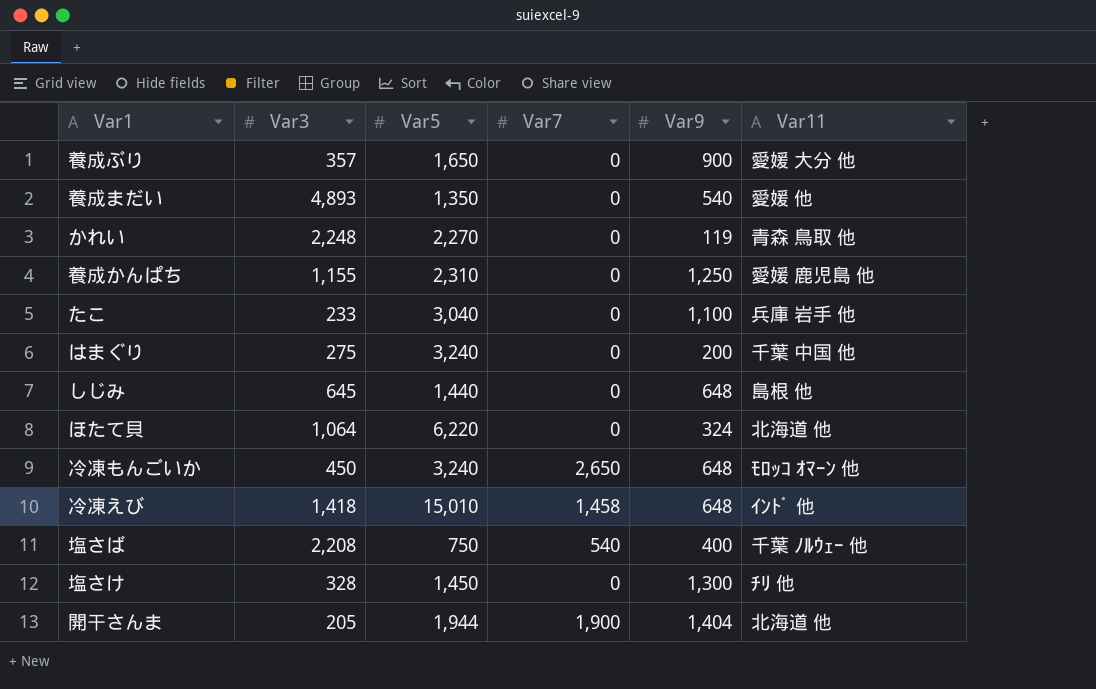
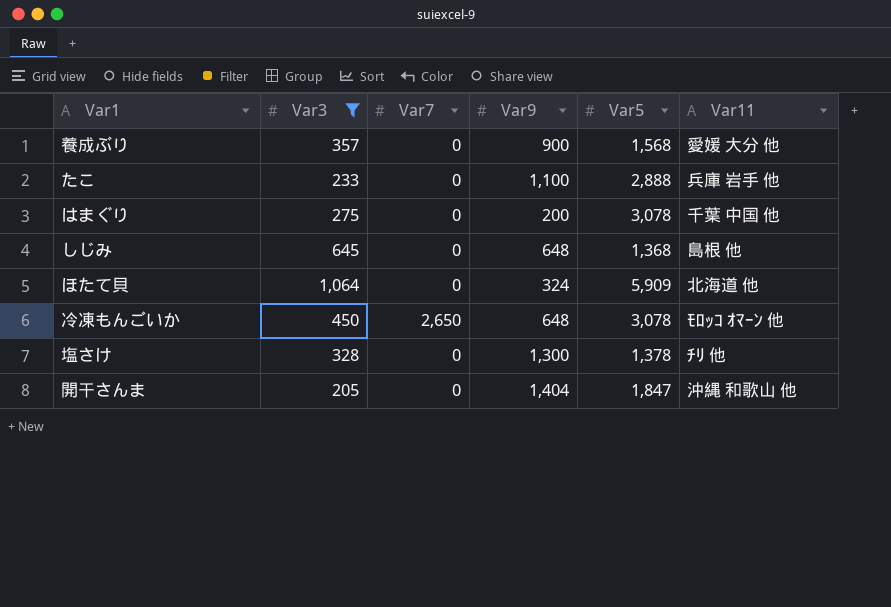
filter: none -> Var3 <= 1,064
column Var5 | position: 3 -> 5
養成ぶり | Var5: 1,650 -> 1,568
たこ | Var5: 3,040 -> 2,888
はまぐり | Var5: 3,240 -> 3,078
しじみ | Var5: 1,440 -> 1,368
ほたて貝 | Var5: 6,220 -> 5,909
冷凍もんごいか | Var5: 3,240 -> 3,078
塩さけ | Var5: 1,450 -> 1,378
開干さんま | Var7: 1,900 -> 0
開干さんま | Var5: 1,944 -> 1,847
開干さんま | Var11: 北海道 他 -> 沖縄 和歌山 他

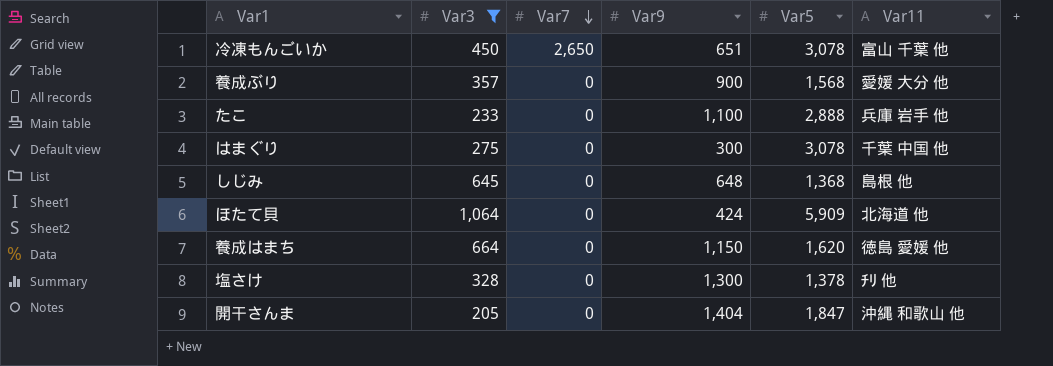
row order: none -> Var7 descending
冷凍もんごいか | Var9: 648 -> 651
冷凍もんごいか | Var11: ﾓﾛｯｺ ｵﾏｰﾝ 他 -> 富山 千葉 他
はまぐり | Var9: 200 -> 300
ほたて貝 | Var9: 324 -> 424
row 養成はまち: none -> 664 | 0 | 1,150 | 1,620 | 徳島 愛媛 他

